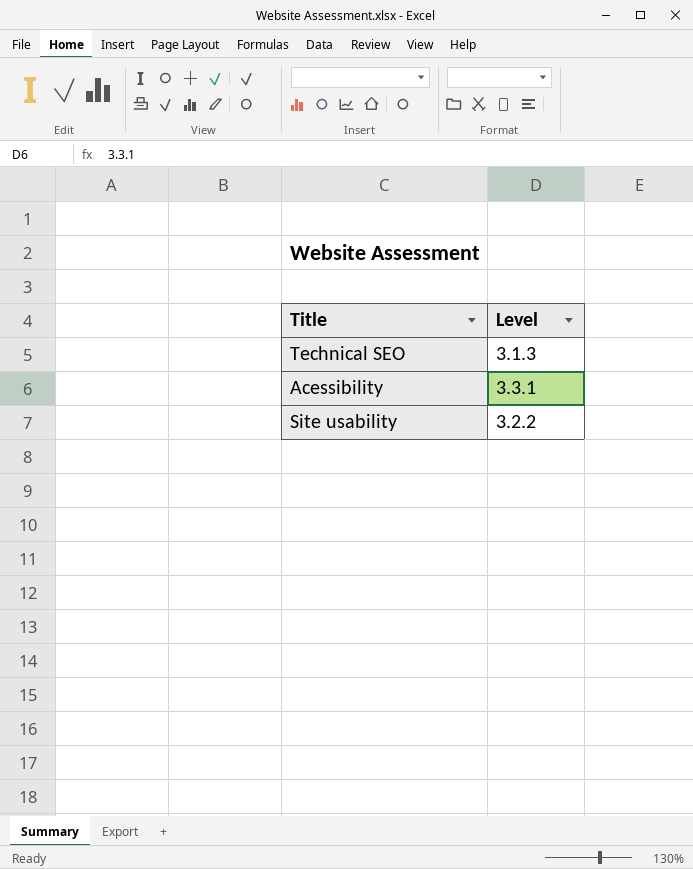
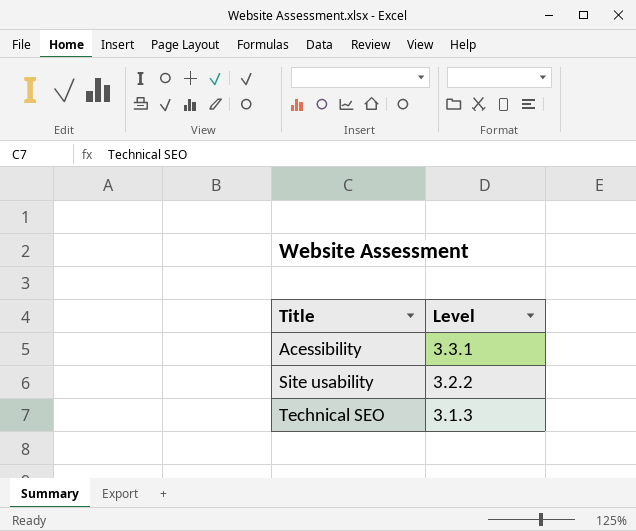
row order: none -> Title ascending

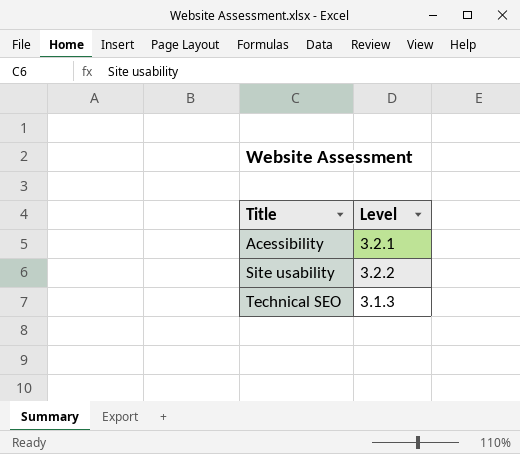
Acessibility | Level: 3.3.1 -> 3.2.1

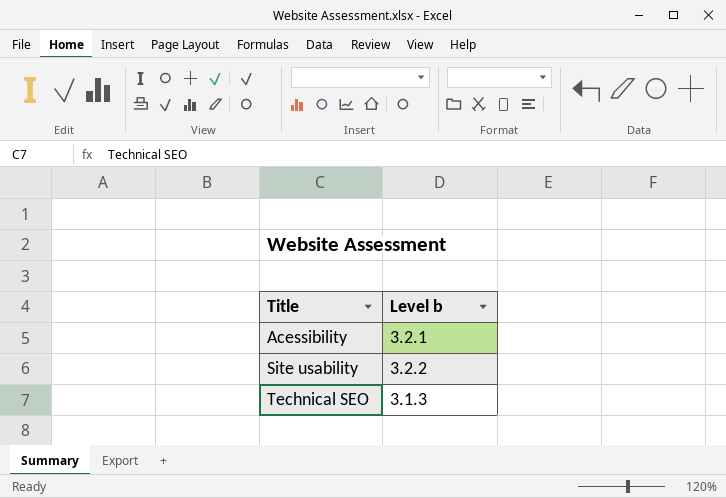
column name: Level -> Level b

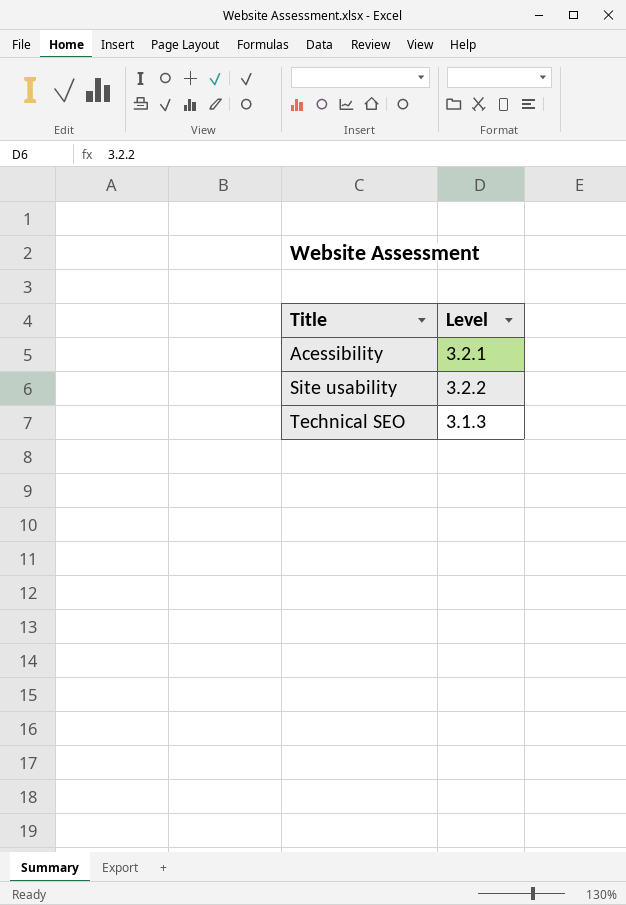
column name: Level b -> Level

